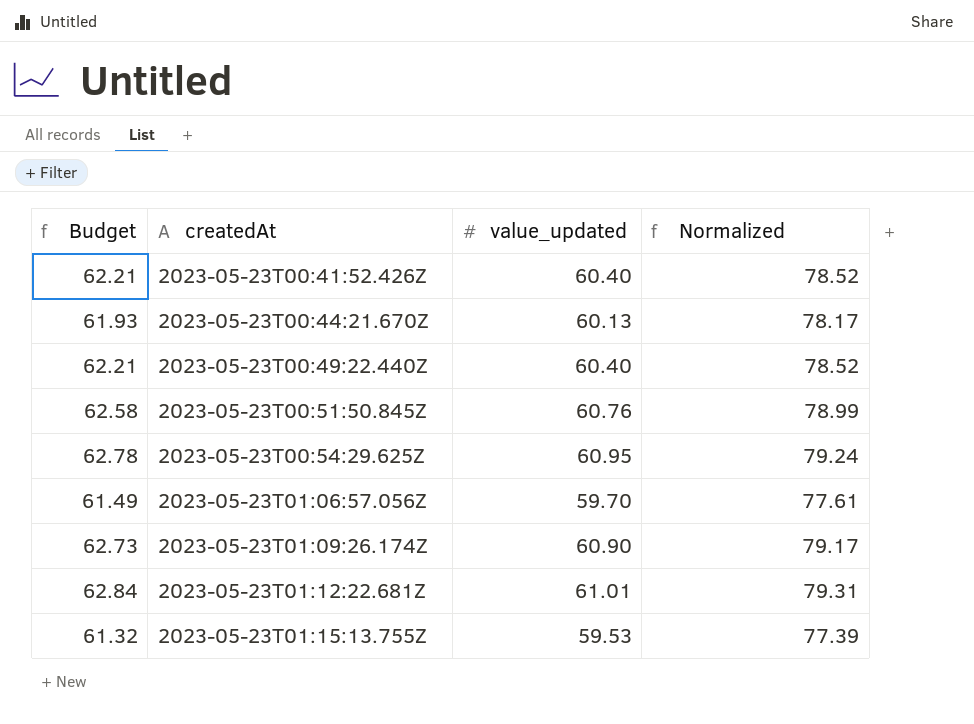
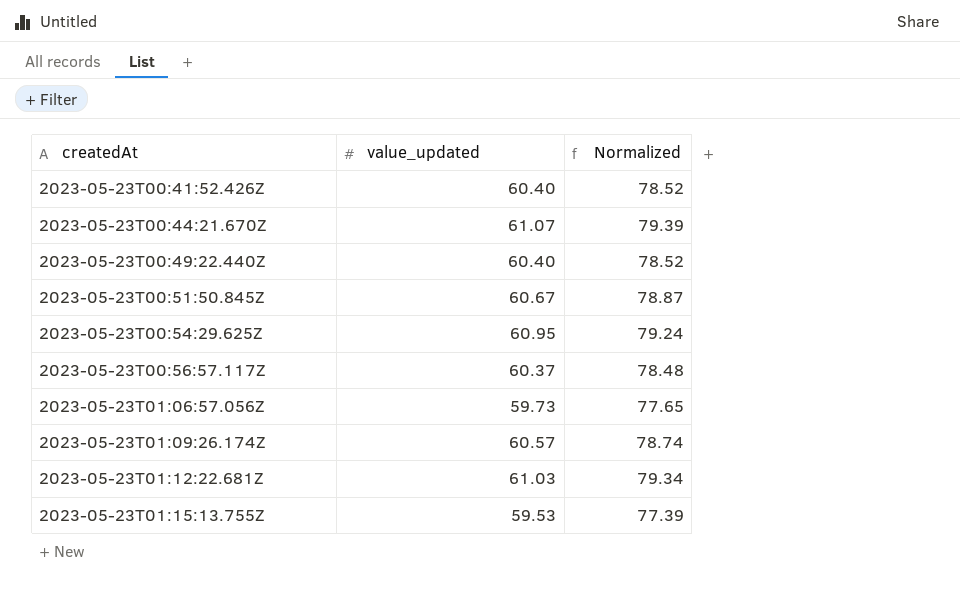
column Budget | formula: [value_updated] * 1.03 -> none
2023-05-23T00:44:21.670Z | value_updated: 60.13 -> 61.07
2023-05-23T00:44:21.670Z | Normalized: 78.17 -> 79.39
2023-05-23T00:51:50.845Z | value_updated: 60.76 -> 60.67
2023-05-23T00:51:50.845Z | Normalized: 78.99 -> 78.87
row 2023-05-23T00:56:57.117Z: none -> 60.37 | 78.48
2023-05-23T01:06:57.056Z | value_updated: 59.70 -> 59.73
2023-05-23T01:06:57.056Z | Normalized: 77.61 -> 77.65
2023-05-23T01:09:26.174Z | value_updated: 60.90 -> 60.57
2023-05-23T01:09:26.174Z | Normalized: 79.17 -> 78.74
2023-05-23T01:12:22.681Z | value_updated: 61.01 -> 61.03
2023-05-23T01:12:22.681Z | Normalized: 79.31 -> 79.34

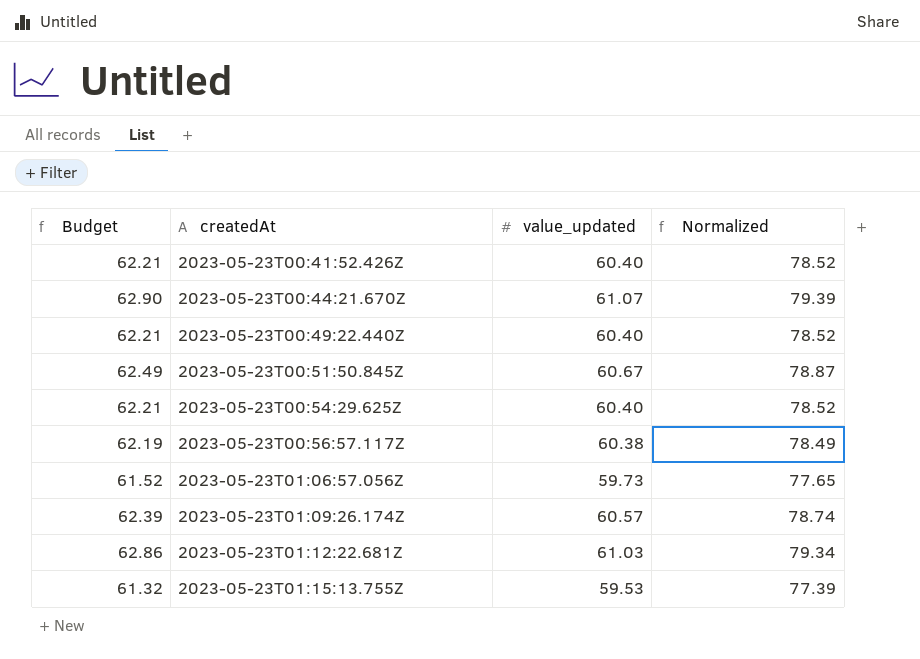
column Budget | formula: none -> [value_updated] * 1.03
2023-05-23T00:54:29.625Z | value_updated: 60.95 -> 60.40
2023-05-23T00:54:29.625Z | Normalized: 79.24 -> 78.52
2023-05-23T00:56:57.117Z | value_updated: 60.37 -> 60.38
2023-05-23T00:56:57.117Z | Normalized: 78.48 -> 78.49

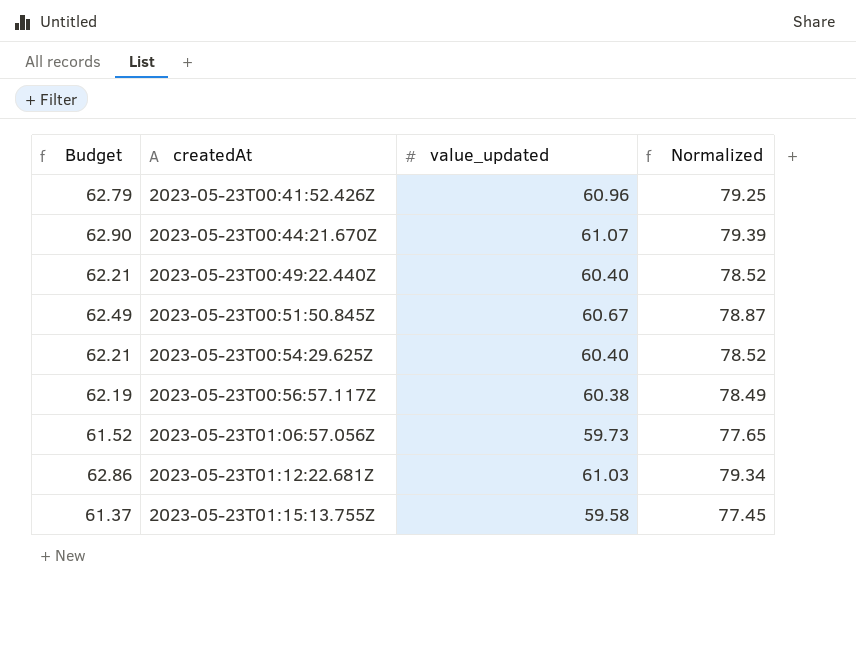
row 2023-05-23T01:09:26.174Z: 62.39 | 60.57 | 78.74 -> none
2023-05-23T00:41:52.426Z | Budget: 62.21 -> 62.79
2023-05-23T00:41:52.426Z | value_updated: 60.40 -> 60.96
2023-05-23T00:41:52.426Z | Normalized: 78.52 -> 79.25
2023-05-23T01:15:13.755Z | Budget: 61.32 -> 61.37
2023-05-23T01:15:13.755Z | value_updated: 59.53 -> 59.58
2023-05-23T01:15:13.755Z | Normalized: 77.39 -> 77.45

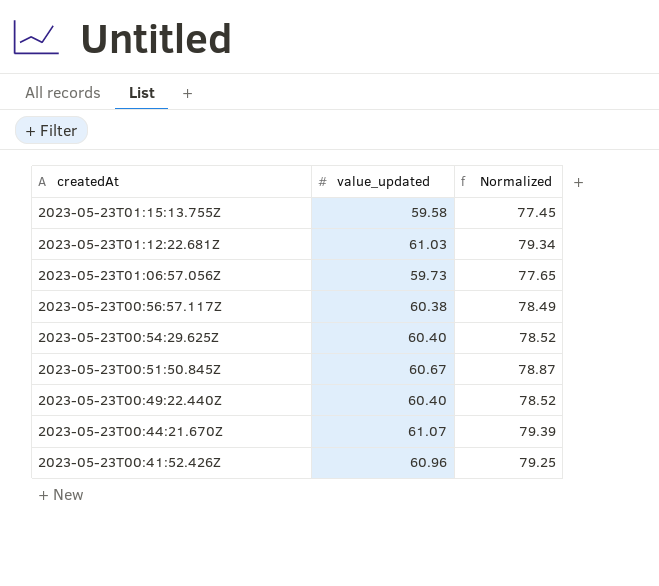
row order: createdAt ascending -> createdAt descending
column Budget | formula: [value_updated] * 1.03 -> none

